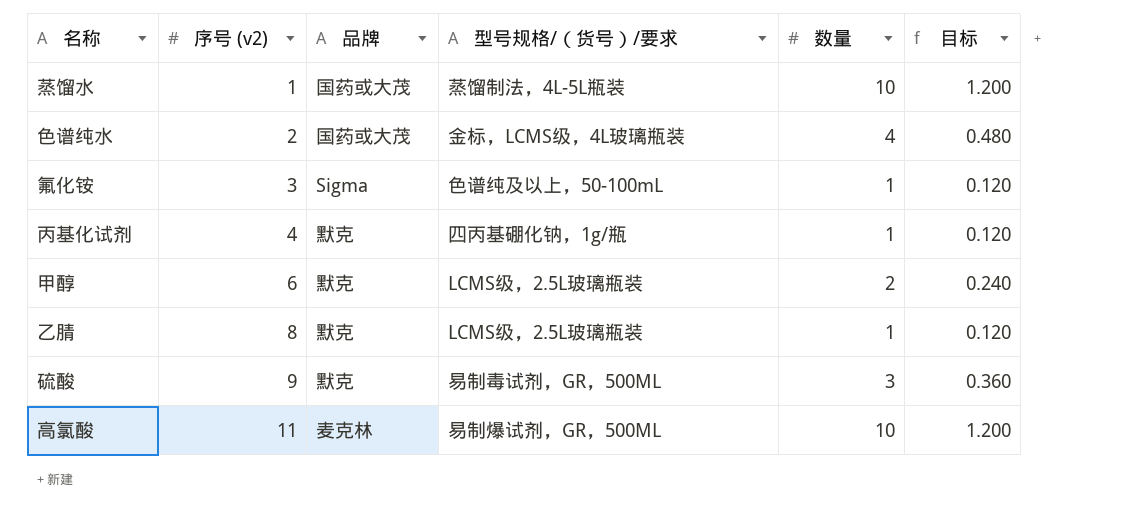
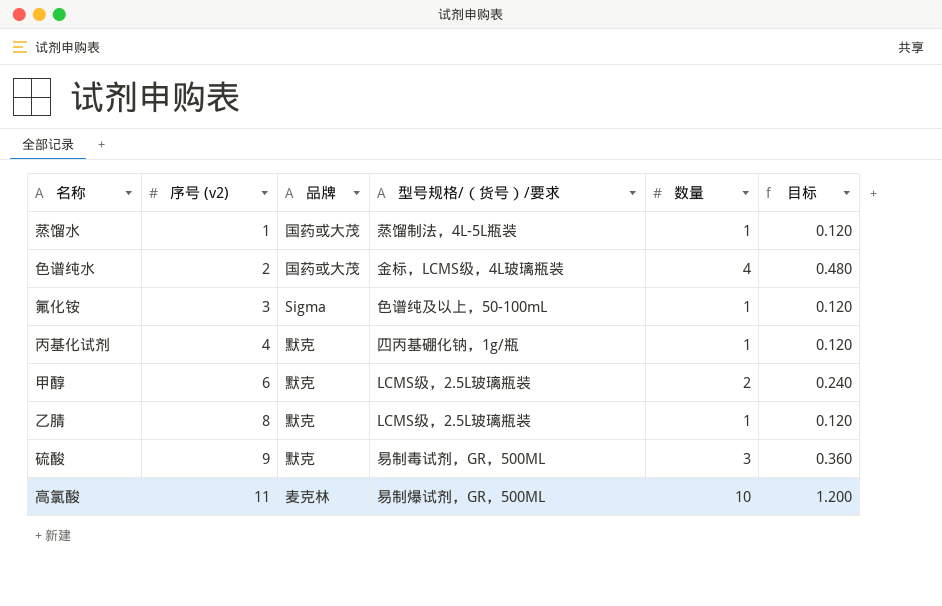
蒸馏水 | 数量: 10 -> 1
蒸馏水 | 目标: 1.200 -> 0.120

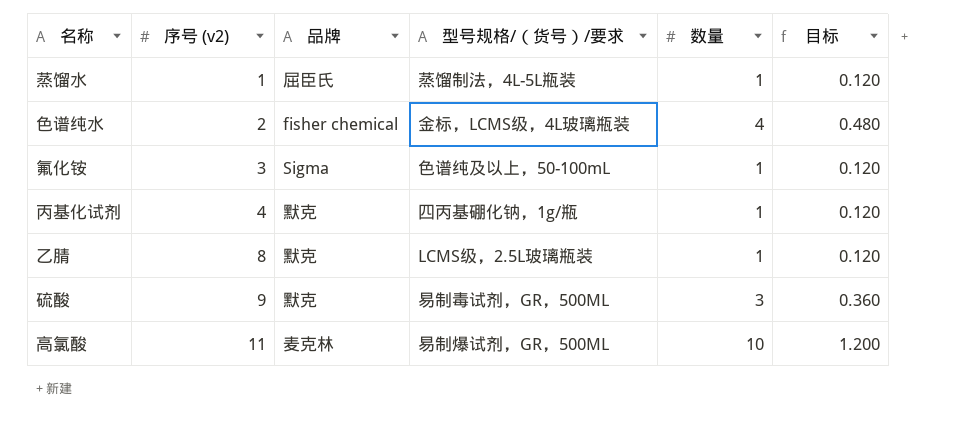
row 甲醇: 6 | 默克 | LCMS级，2.5L玻璃瓶装 | 2 | 0.240 -> none
蒸馏水 | 品牌: 国药或大茂 -> 屈臣氏
色谱纯水 | 品牌: 国药或大茂 -> fisher chemical

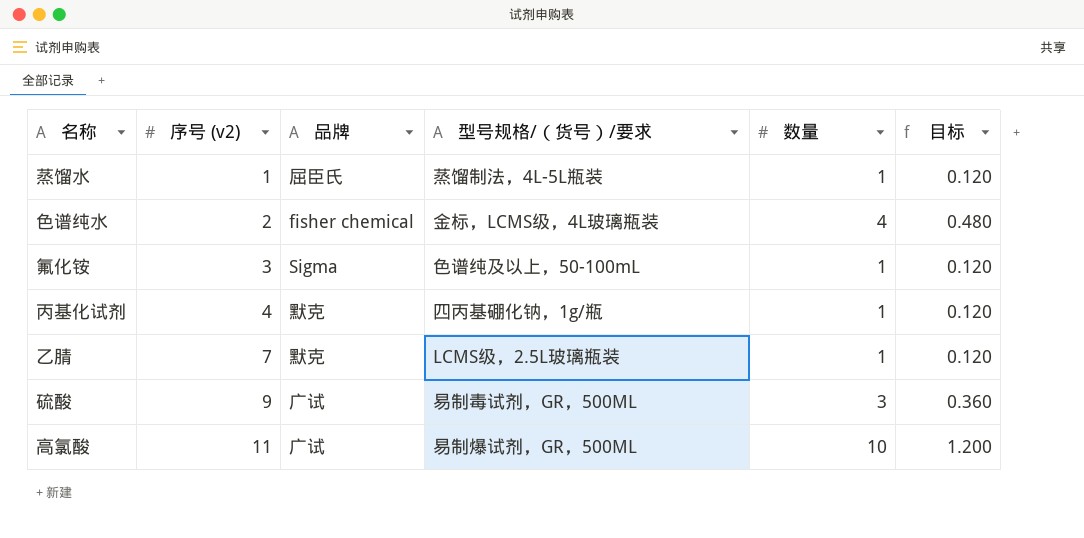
乙腈 | 序号 (v2): 8 -> 7
硫酸 | 品牌: 默克 -> 广试
高氯酸 | 品牌: 麦克林 -> 广试

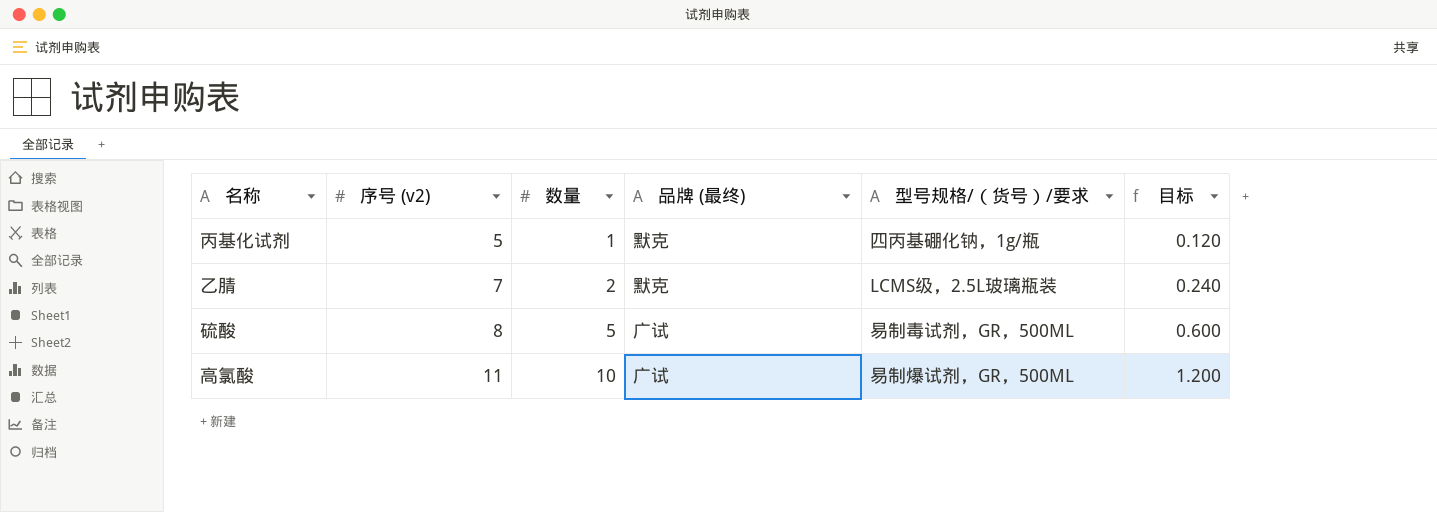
column 数量 | position: 5 -> 3
column name: 品牌 -> 品牌 (最终)
row 蒸馏水: 1 | 屈臣氏 | 蒸馏制法，4L-5L瓶装 | 1 | 0.120 -> none
row 色谱纯水: 2 | fisher chemical | 金标，LCMS级，4L玻璃瓶装 | 4 | 0.480 -> none
row 氟化铵: 3 | Sigma | 色谱纯及以上，50-100mL | 1 | 0.120 -> none
丙基化试剂 | 序号 (v2): 4 -> 5
乙腈 | 数量: 1 -> 2
乙腈 | 目标: 0.120 -> 0.240
硫酸 | 序号 (v2): 9 -> 8
硫酸 | 数量: 3 -> 5
硫酸 | 目标: 0.360 -> 0.600

